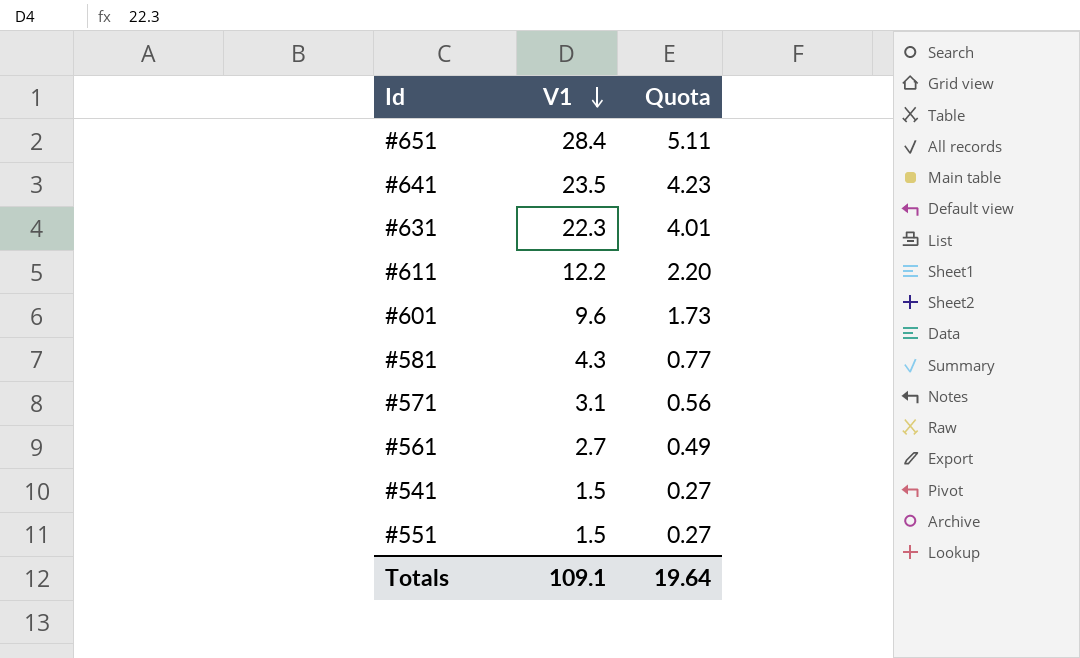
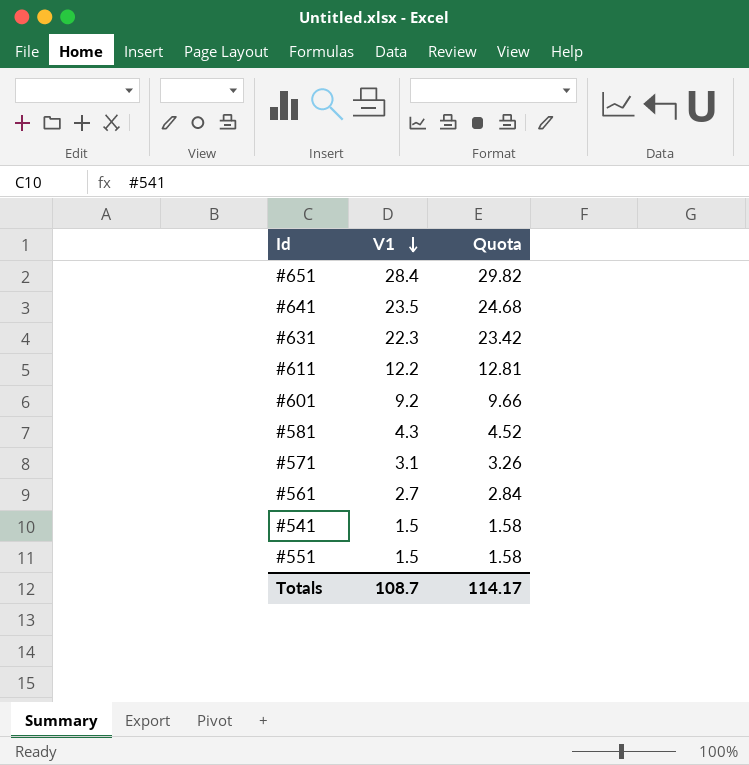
column Quota | formula: [V1] * 0.18 -> [V1] * 1.05
#601 | V1: 9.6 -> 9.2
Totals | V1: 109.1 -> 108.7
Totals | Quota: 19.64 -> 114.17

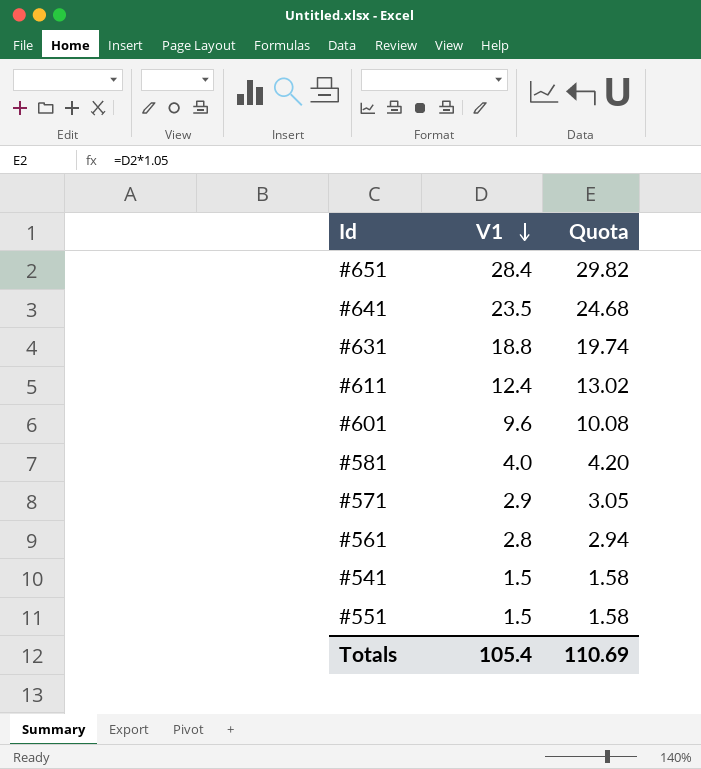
#631 | V1: 22.3 -> 18.8
#631 | Quota: 23.42 -> 19.74
#611 | V1: 12.2 -> 12.4
#611 | Quota: 12.81 -> 13.02
#601 | V1: 9.2 -> 9.6
#601 | Quota: 9.66 -> 10.08
#581 | V1: 4.3 -> 4.0
#581 | Quota: 4.52 -> 4.20
#571 | V1: 3.1 -> 2.9
#571 | Quota: 3.26 -> 3.05
#561 | V1: 2.7 -> 2.8
#561 | Quota: 2.84 -> 2.94
Totals | V1: 108.7 -> 105.4
Totals | Quota: 114.17 -> 110.69

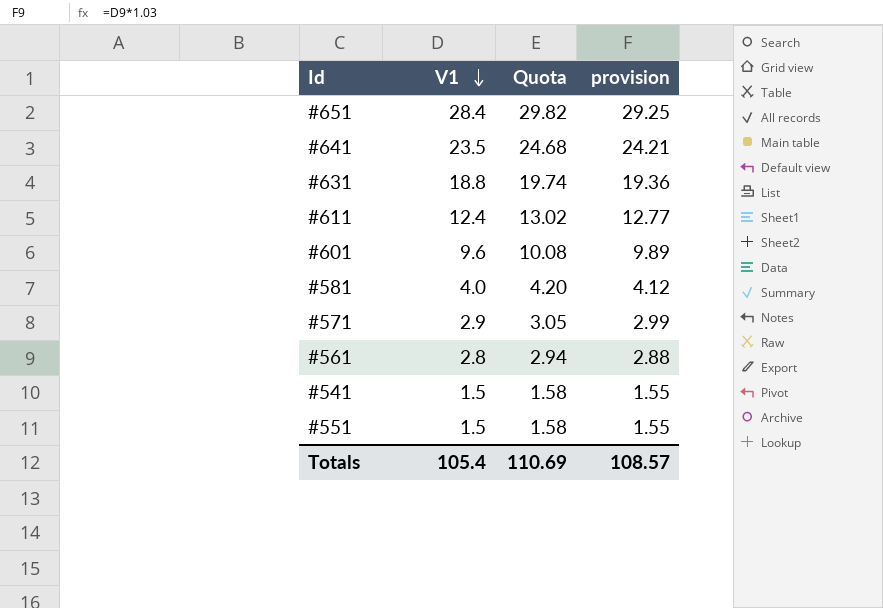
column provision | formula: none -> [V1] * 1.03

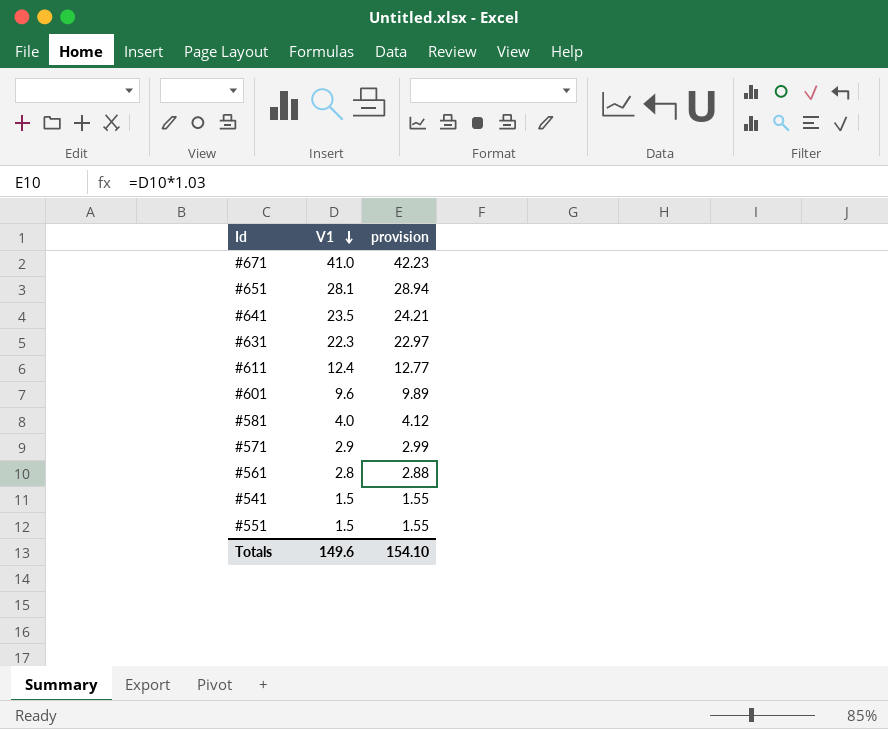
column Quota | formula: [V1] * 1.05 -> none
row #671: none -> 41.0 | 42.23
#651 | V1: 28.4 -> 28.1
#651 | provision: 29.25 -> 28.94
#631 | V1: 18.8 -> 22.3
#631 | provision: 19.36 -> 22.97
Totals | V1: 105.4 -> 149.6
Totals | provision: 108.57 -> 154.10

